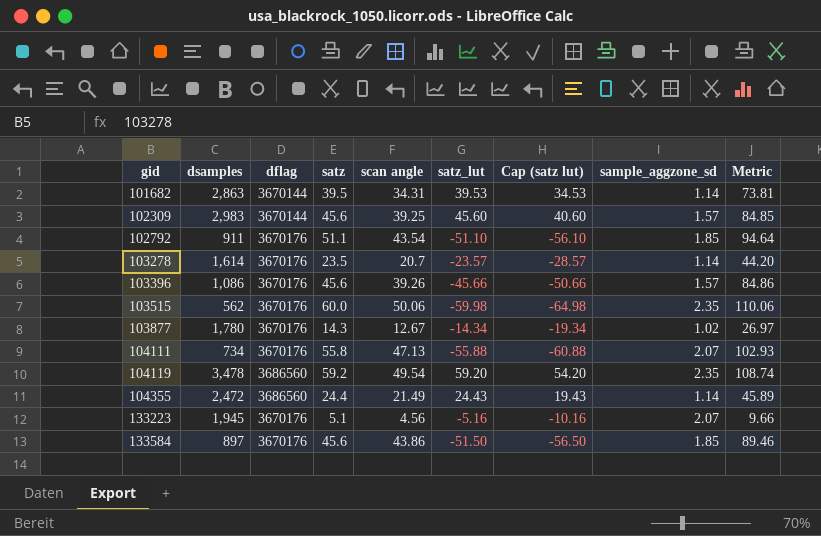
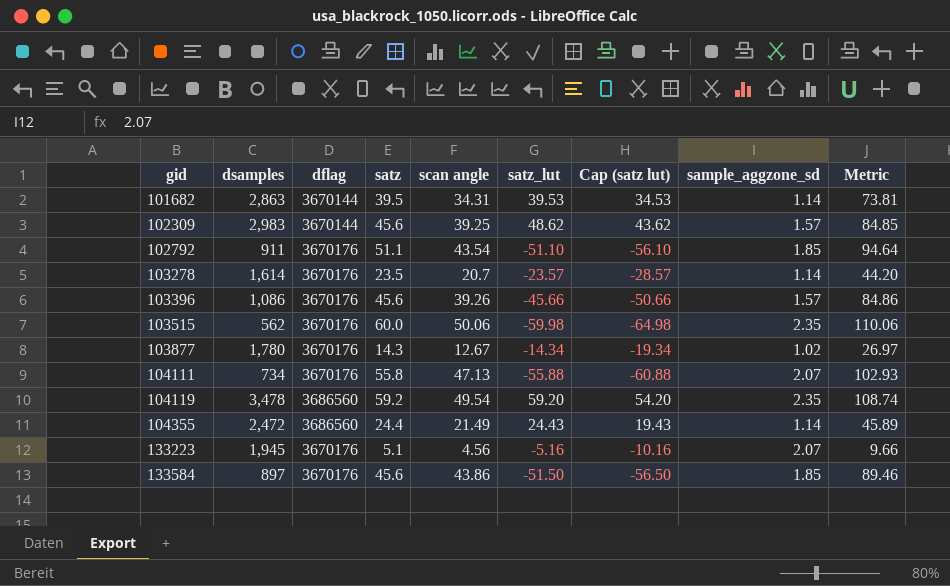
102309 | satz_lut: 45.60 -> 48.62
102309 | Cap (satz lut): 40.60 -> 43.62

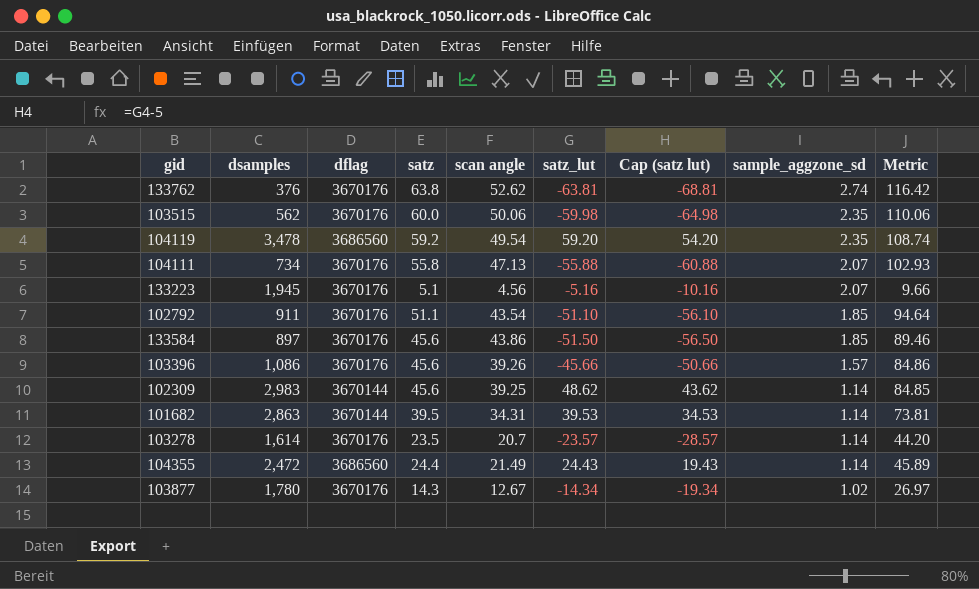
row order: gid ascending -> sample_aggzone_sd descending
row 133762: none -> 376 | 3670176 | 63.8 | 52.62 | -63.81 | -68.81 | 2.74 | 116.42
102309 | sample_aggzone_sd: 1.57 -> 1.14

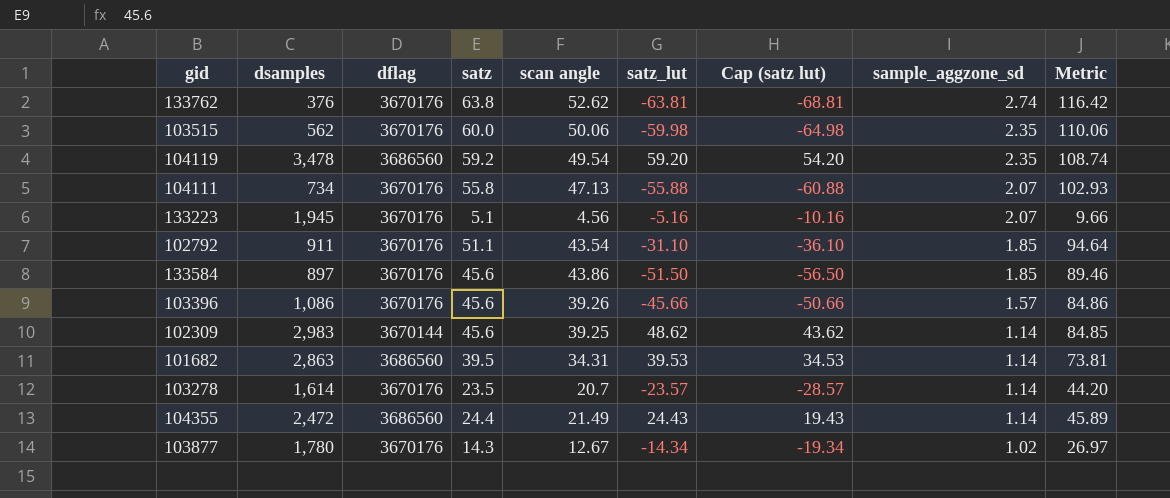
102792 | satz_lut: -51.10 -> -31.10
102792 | Cap (satz lut): -56.10 -> -36.10
101682 | dflag: 3670144 -> 3686560

